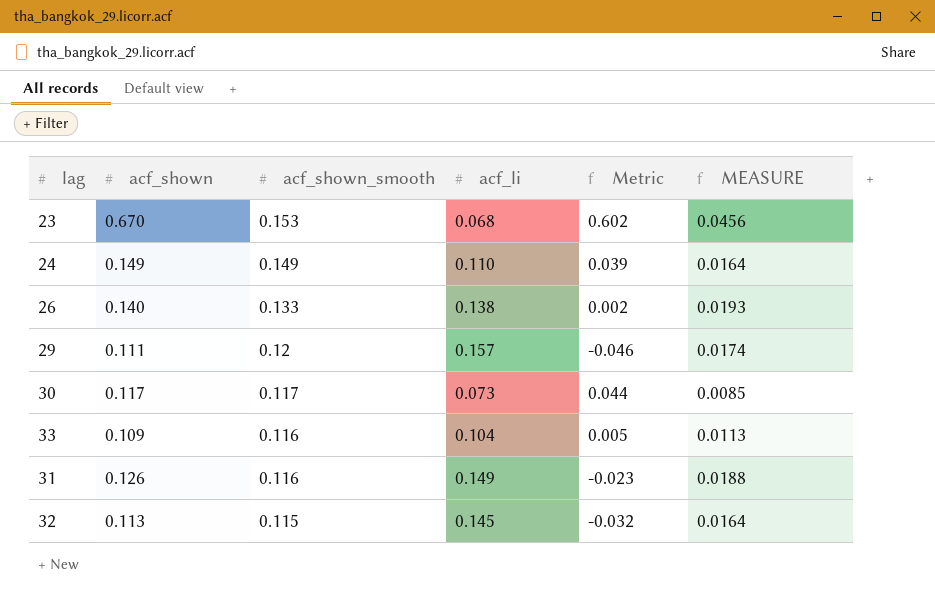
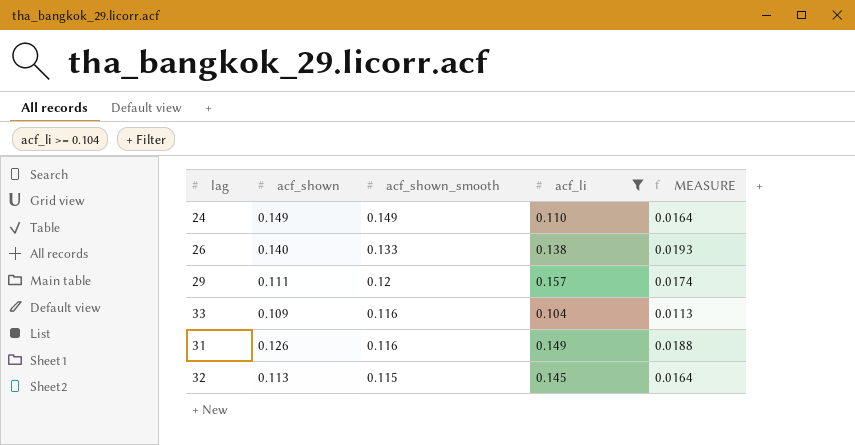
filter: none -> acf_li >= 0.104
column Metric | formula: [acf_shown] - [acf_li] -> none

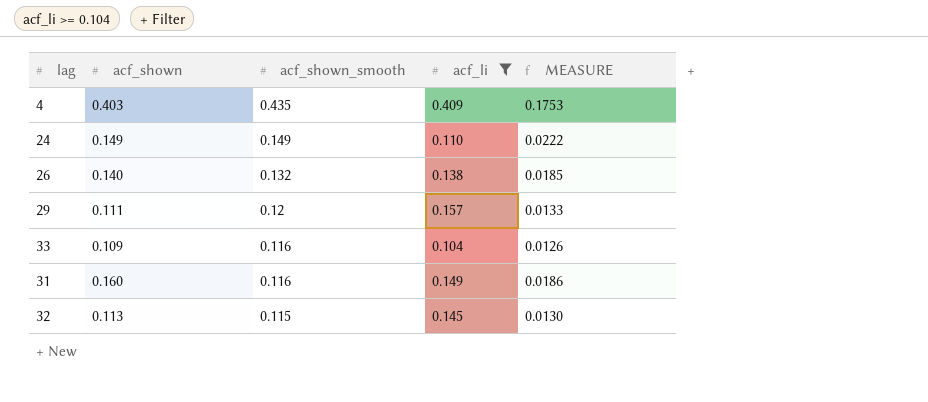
column MEASURE | formula: [acf_shown] * [acf_li] -> [acf_shown] * [acf_shown_smooth]
row 4: none -> 0.403 | 0.435 | 0.409 | 0.1753
26 | acf_shown_smooth: 0.133 -> 0.132
31 | acf_shown: 0.126 -> 0.160

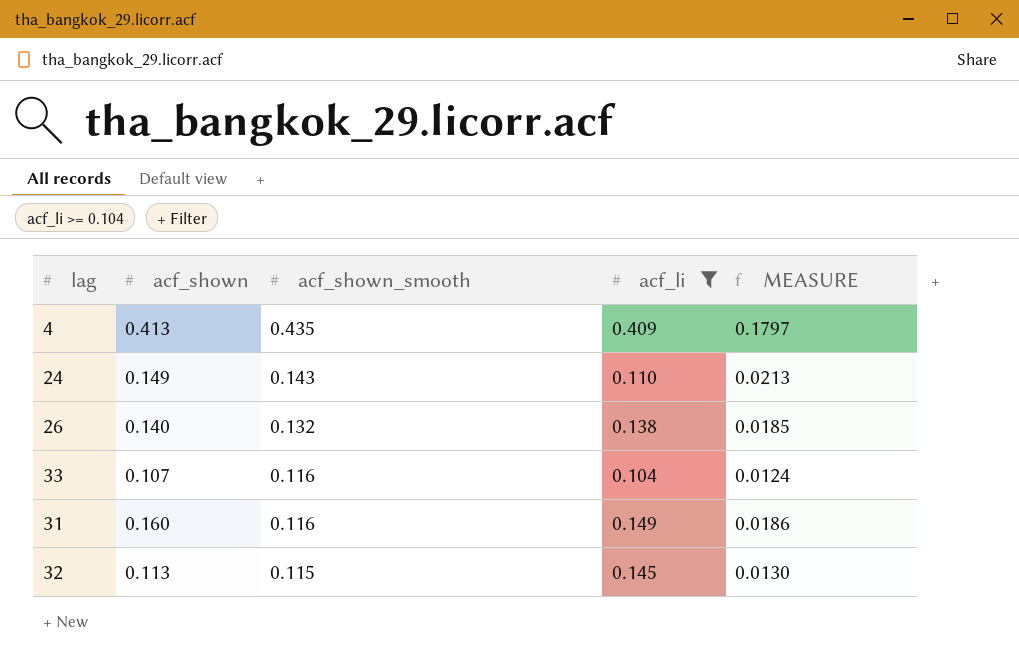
row 29: 0.111 | 0.12 | 0.157 | 0.0133 -> none
4 | acf_shown: 0.403 -> 0.413
4 | MEASURE: 0.1753 -> 0.1797
24 | acf_shown_smooth: 0.149 -> 0.143
24 | MEASURE: 0.0222 -> 0.0213
33 | acf_shown: 0.109 -> 0.107
33 | MEASURE: 0.0126 -> 0.0124

